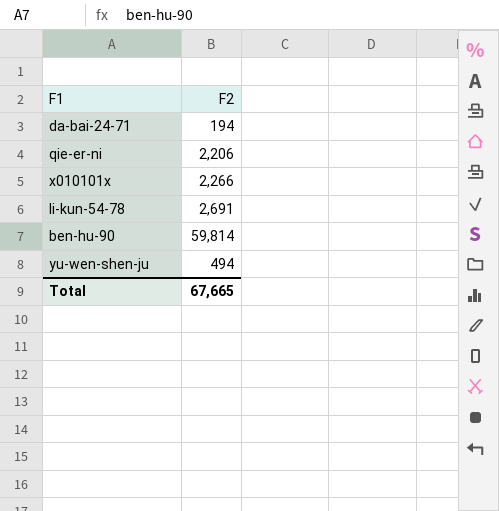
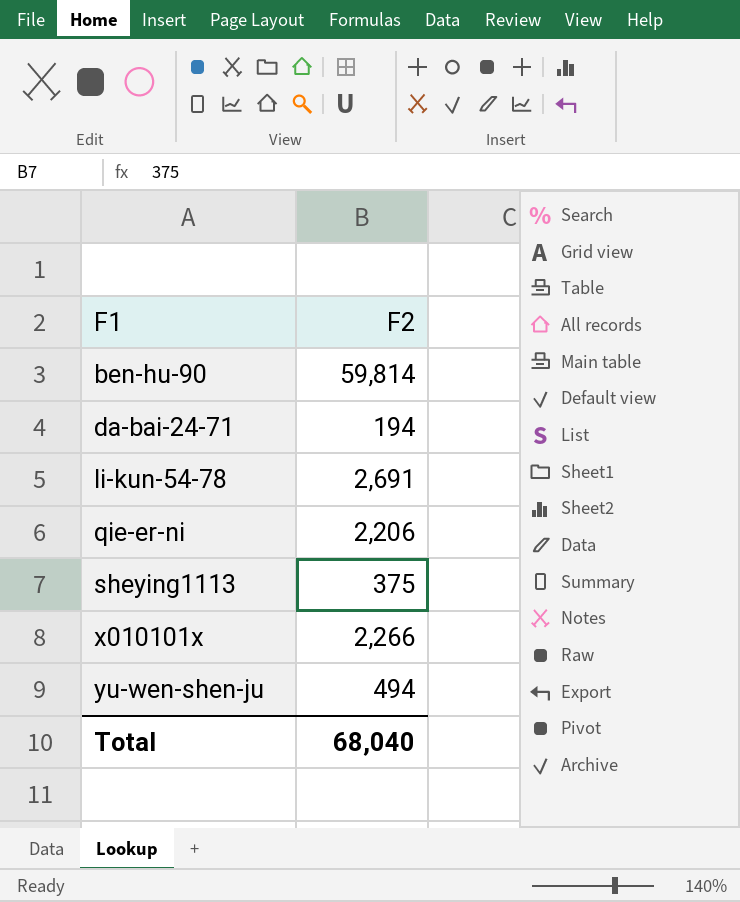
row order: none -> F1 ascending
row sheying1113: none -> 375
Total | F2: 67,665 -> 68,040

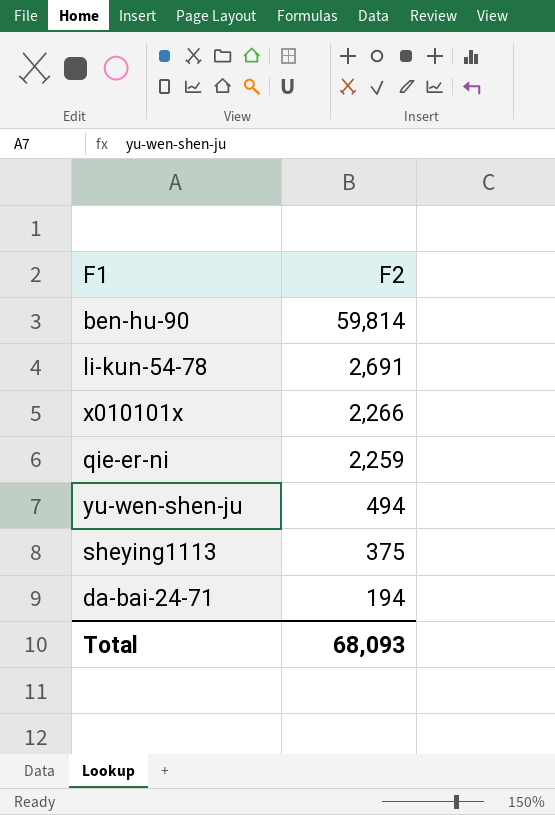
row order: F1 ascending -> F2 descending
qie-er-ni | F2: 2,206 -> 2,259
Total | F2: 68,040 -> 68,093

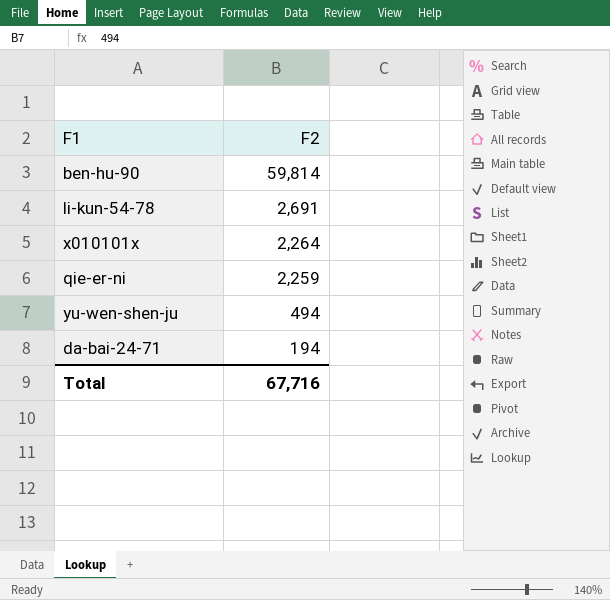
row sheying1113: 375 -> none
x010101x | F2: 2,266 -> 2,264
Total | F2: 68,093 -> 67,716

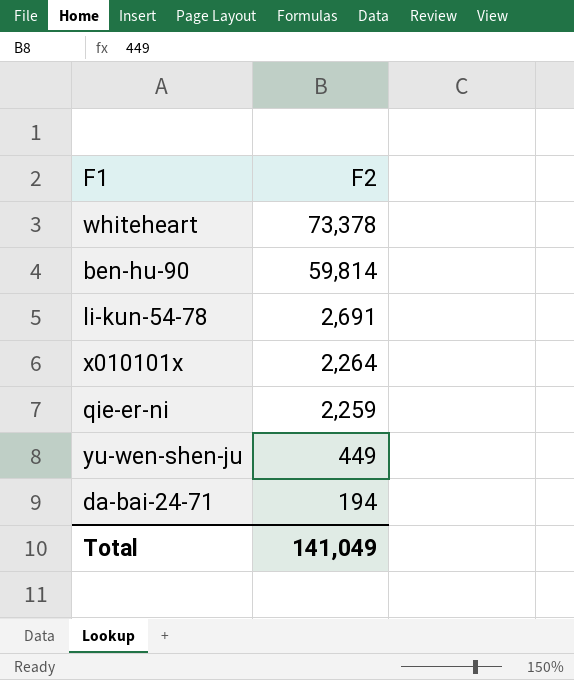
row whiteheart: none -> 73,378
yu-wen-shen-ju | F2: 494 -> 449
Total | F2: 67,716 -> 141,049

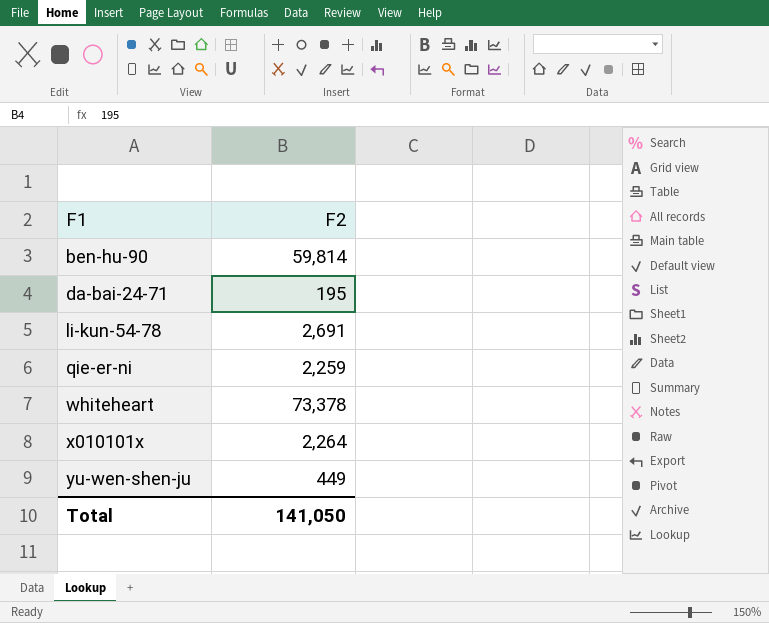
row order: F2 descending -> F1 ascending
da-bai-24-71 | F2: 194 -> 195
Total | F2: 141,049 -> 141,050

